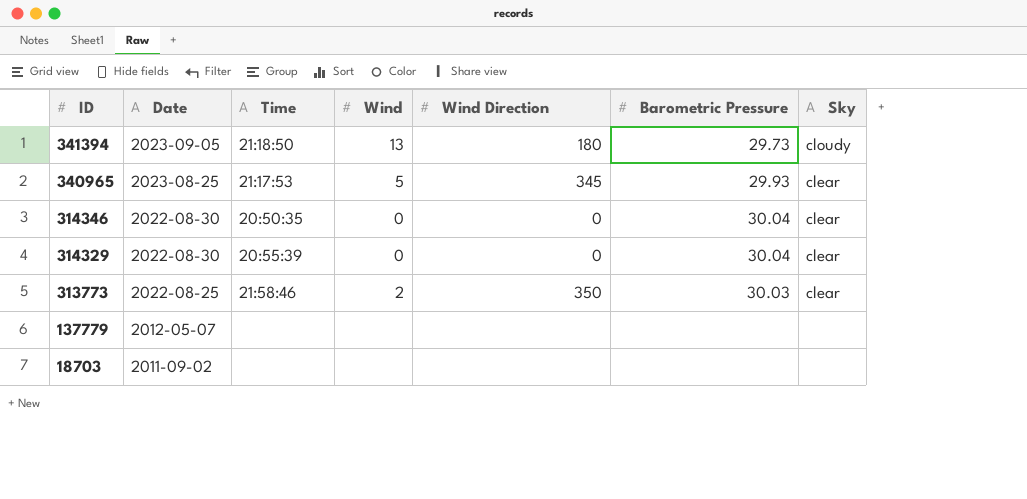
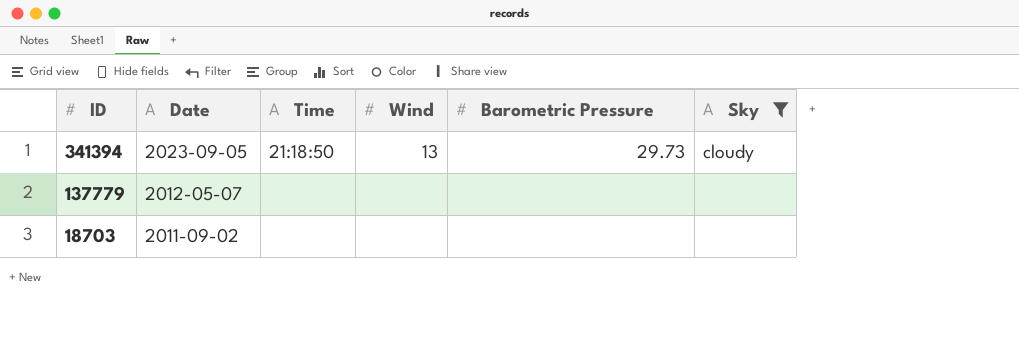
filter: none -> Sky != clear
column Wind Direction | position: 5 -> none

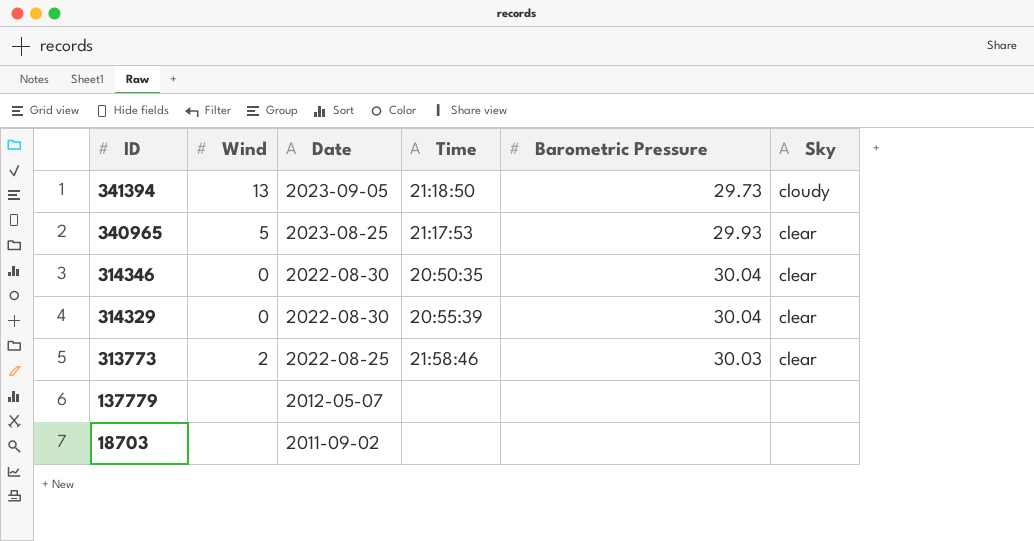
filter: Sky != clear -> none
column Wind | position: 4 -> 2

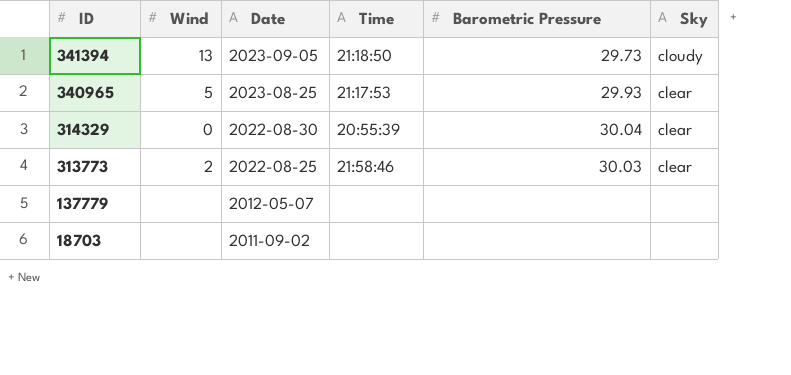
row 314346: 0 | 2022-08-30 | 20:50:35 | 30.04 | clear -> none

